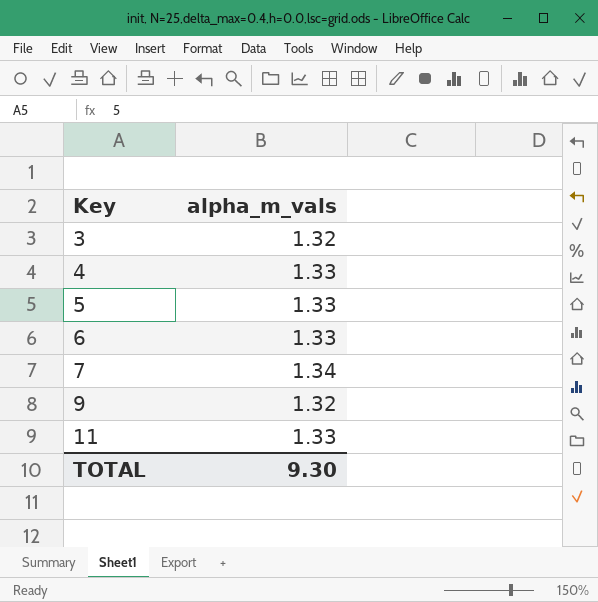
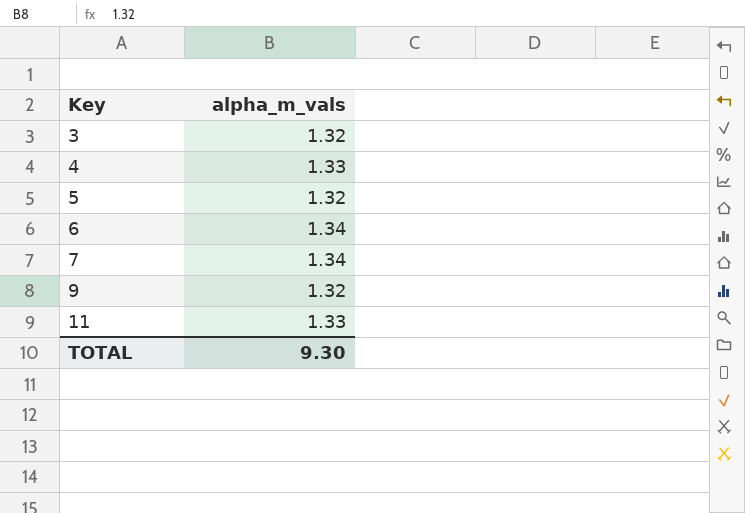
5 | alpha_m_vals: 1.33 -> 1.32
6 | alpha_m_vals: 1.33 -> 1.34

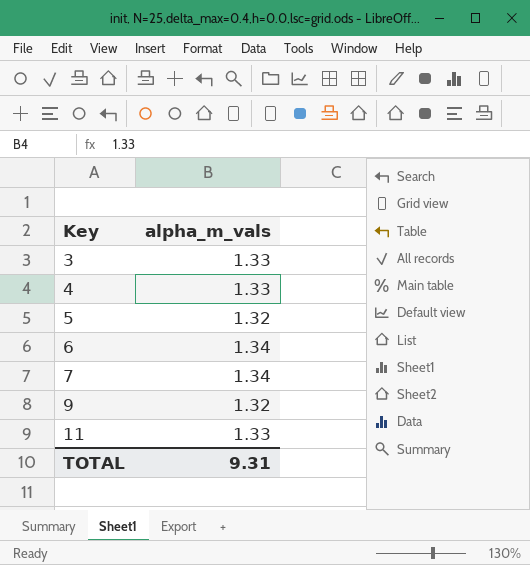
3 | alpha_m_vals: 1.32 -> 1.33
TOTAL | alpha_m_vals: 9.30 -> 9.31

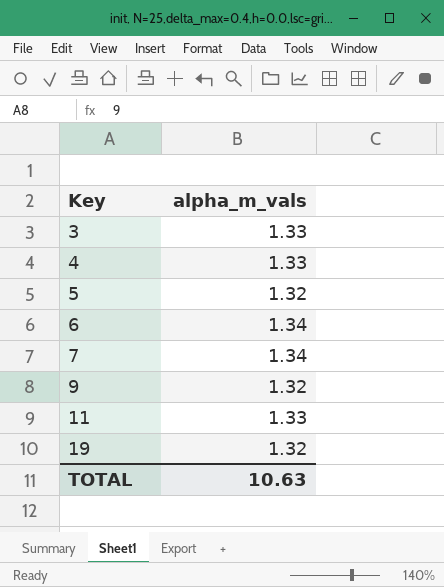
row 19: none -> 1.32
TOTAL | alpha_m_vals: 9.31 -> 10.63

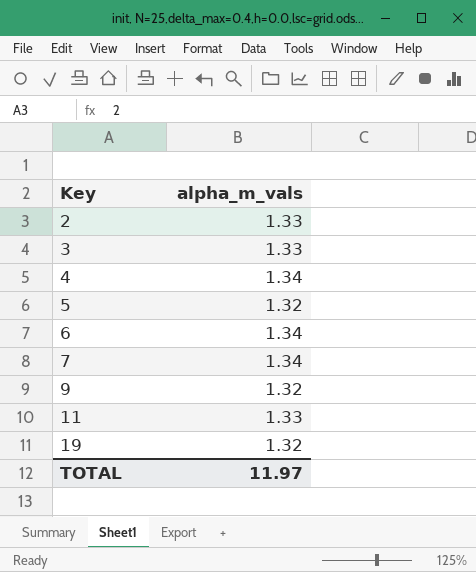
row 2: none -> 1.33
4 | alpha_m_vals: 1.33 -> 1.34
TOTAL | alpha_m_vals: 10.63 -> 11.97

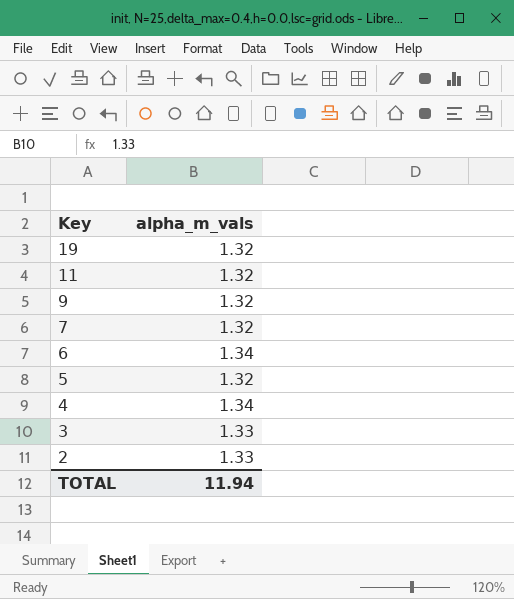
row order: Key ascending -> Key descending
11 | alpha_m_vals: 1.33 -> 1.32
7 | alpha_m_vals: 1.34 -> 1.32
TOTAL | alpha_m_vals: 11.97 -> 11.94

